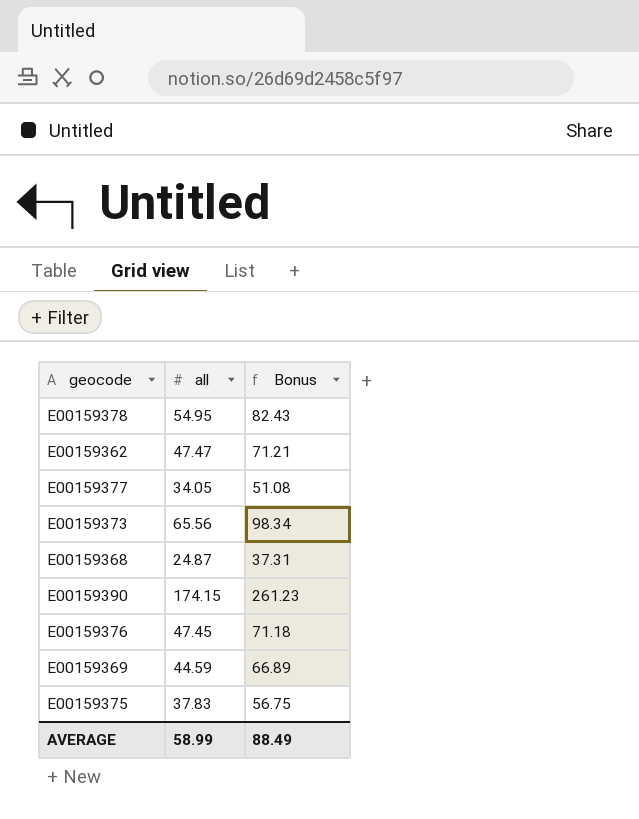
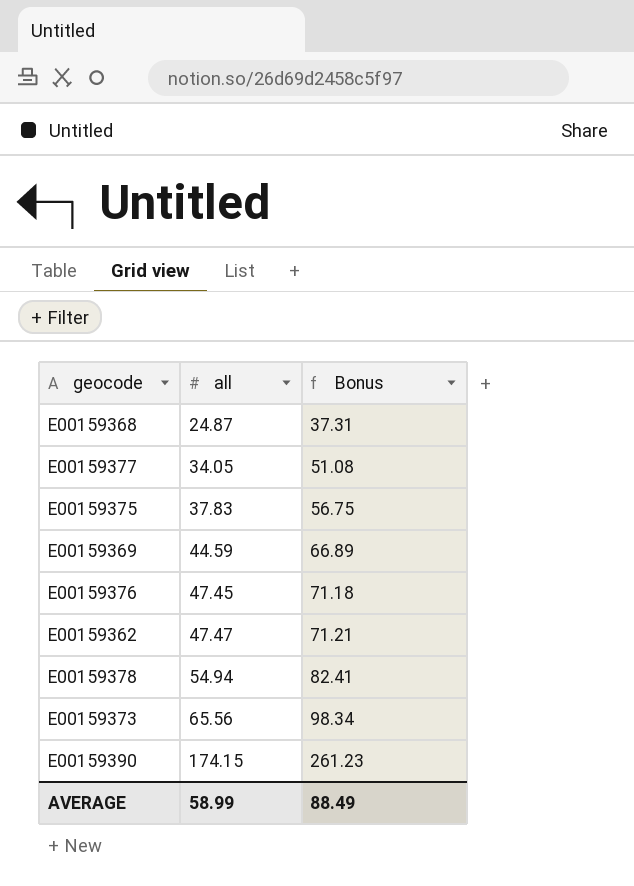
row order: none -> all ascending
E00159378 | all: 54.95 -> 54.94
E00159378 | Bonus: 82.43 -> 82.41

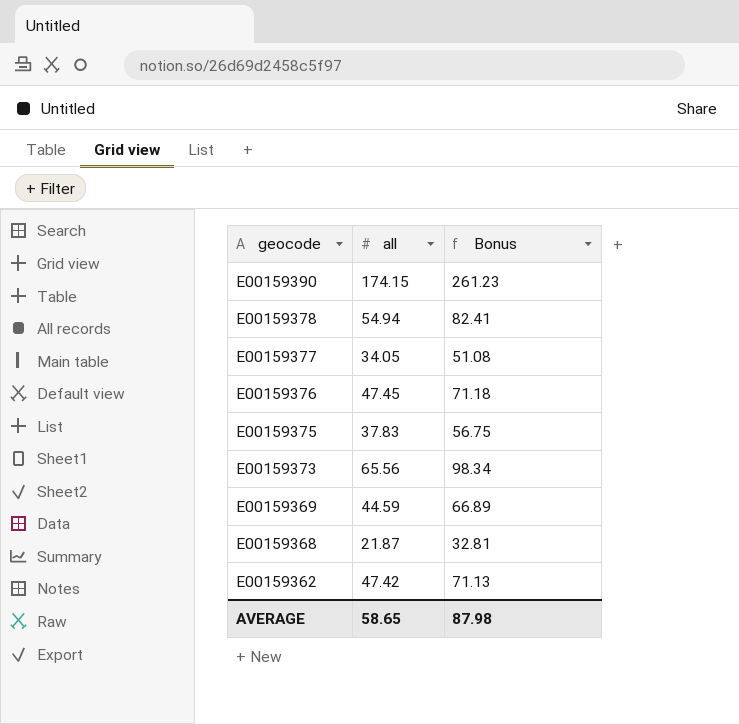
row order: all ascending -> geocode descending
E00159368 | all: 24.87 -> 21.87
E00159368 | Bonus: 37.31 -> 32.81
E00159362 | all: 47.47 -> 47.42
E00159362 | Bonus: 71.21 -> 71.13
AVERAGE | all: 58.99 -> 58.65
AVERAGE | Bonus: 88.49 -> 87.98

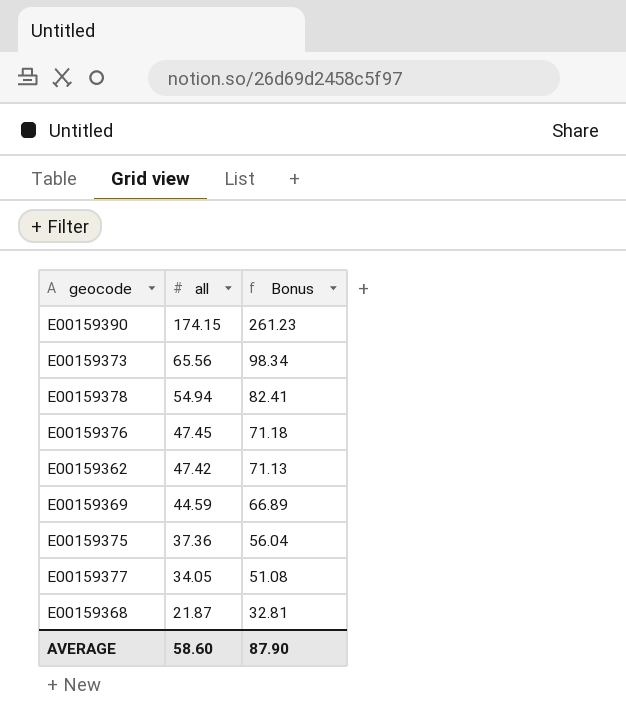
row order: geocode descending -> all descending
E00159375 | all: 37.83 -> 37.36
E00159375 | Bonus: 56.75 -> 56.04
AVERAGE | all: 58.65 -> 58.60
AVERAGE | Bonus: 87.98 -> 87.90

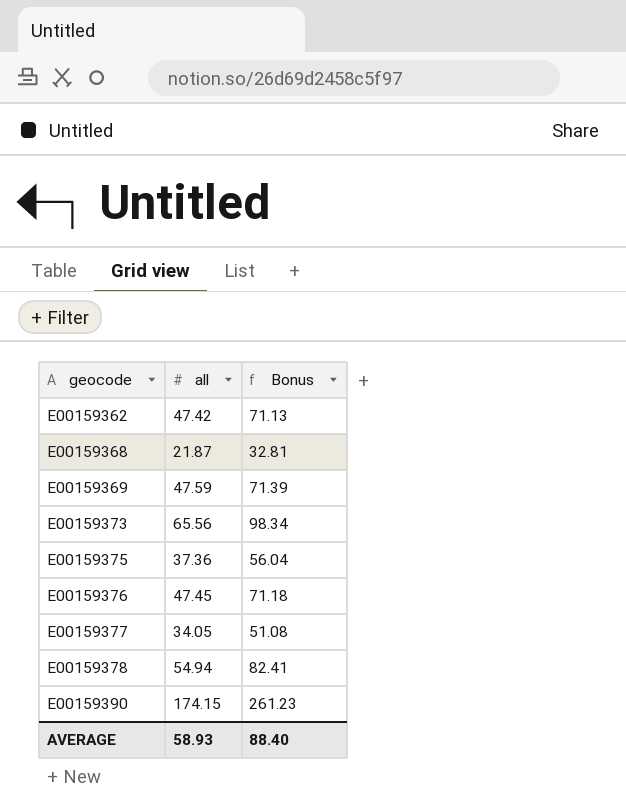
row order: all descending -> geocode ascending
E00159369 | all: 44.59 -> 47.59
E00159369 | Bonus: 66.89 -> 71.39
AVERAGE | all: 58.60 -> 58.93
AVERAGE | Bonus: 87.90 -> 88.40

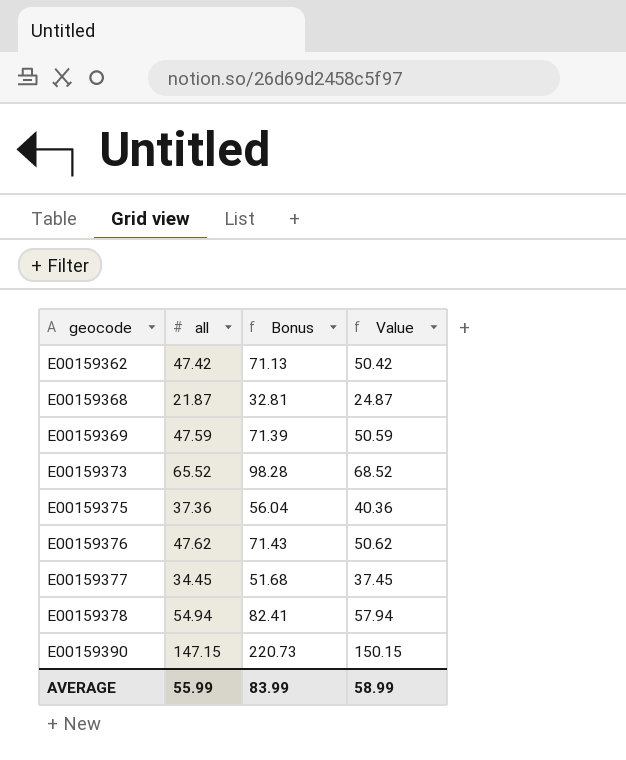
column Value | formula: none -> [all] + 3
E00159373 | all: 65.56 -> 65.52
E00159373 | Bonus: 98.34 -> 98.28
E00159376 | all: 47.45 -> 47.62
E00159376 | Bonus: 71.18 -> 71.43
E00159377 | all: 34.05 -> 34.45
E00159377 | Bonus: 51.08 -> 51.68
E00159390 | all: 174.15 -> 147.15
E00159390 | Bonus: 261.23 -> 220.73
AVERAGE | all: 58.93 -> 55.99
AVERAGE | Bonus: 88.40 -> 83.99

